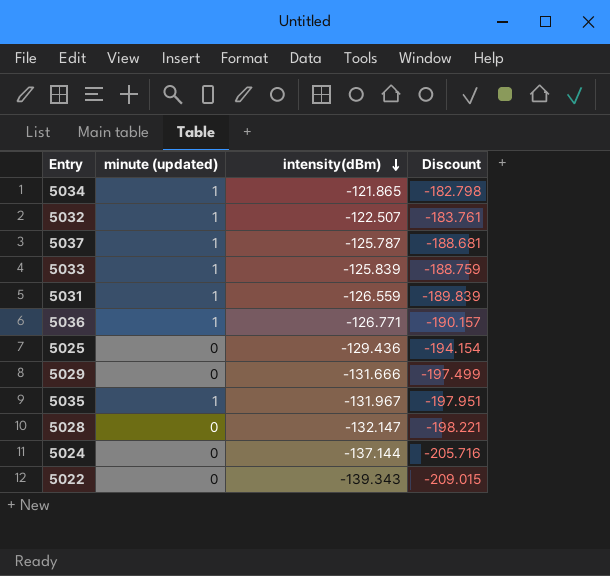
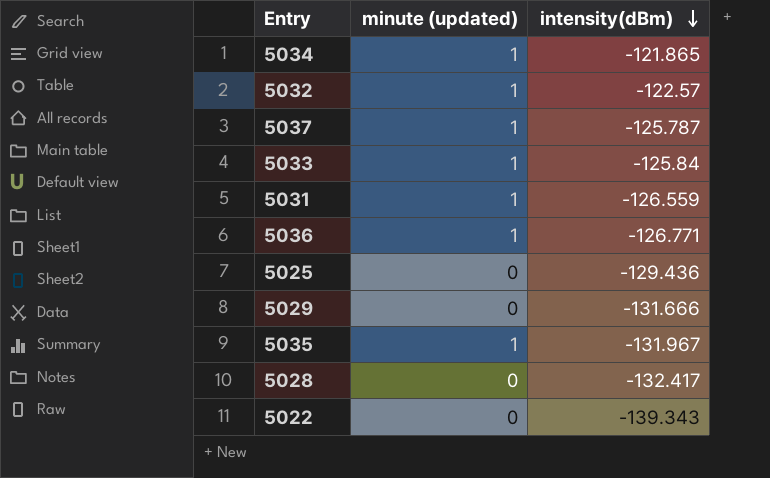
column Discount | formula: [intensity(dBm)] * 1.5 -> none
row 5024: 0 | -137.144 | -205.716 -> none
5032 | intensity(dBm): -122.507 -> -122.57
5033 | intensity(dBm): -125.839 -> -125.84
5028 | intensity(dBm): -132.147 -> -132.417

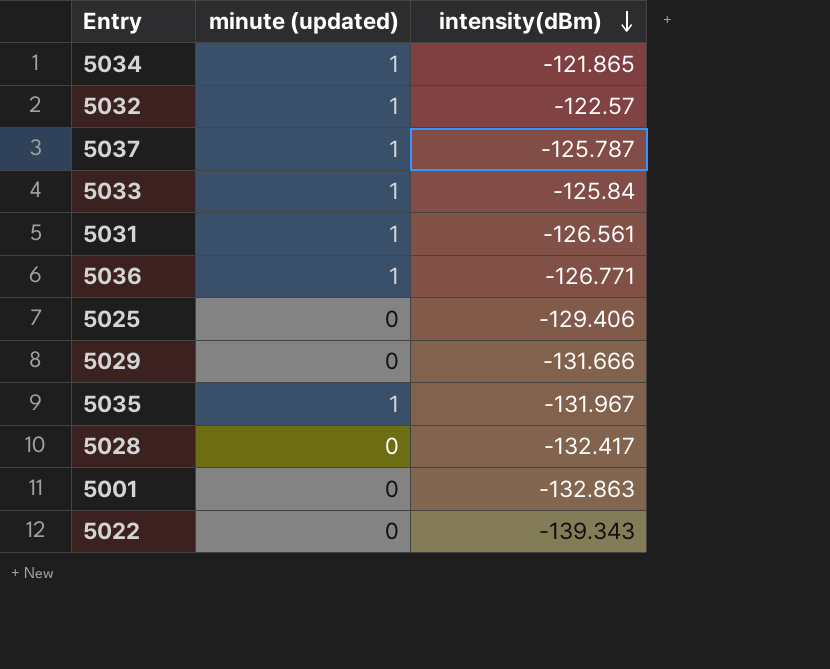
5031 | intensity(dBm): -126.559 -> -126.561
5025 | intensity(dBm): -129.436 -> -129.406
row 5001: none -> 0 | -132.863

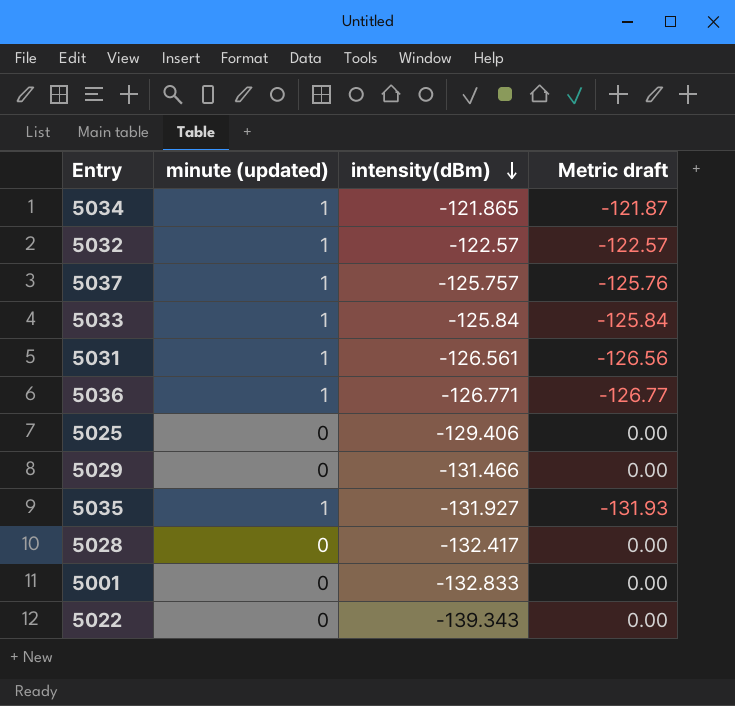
column Metric draft | formula: none -> [minute (updated)] * [intensity(dBm)]
5037 | intensity(dBm): -125.787 -> -125.757
5029 | intensity(dBm): -131.666 -> -131.466
5035 | intensity(dBm): -131.967 -> -131.927
5001 | intensity(dBm): -132.863 -> -132.833

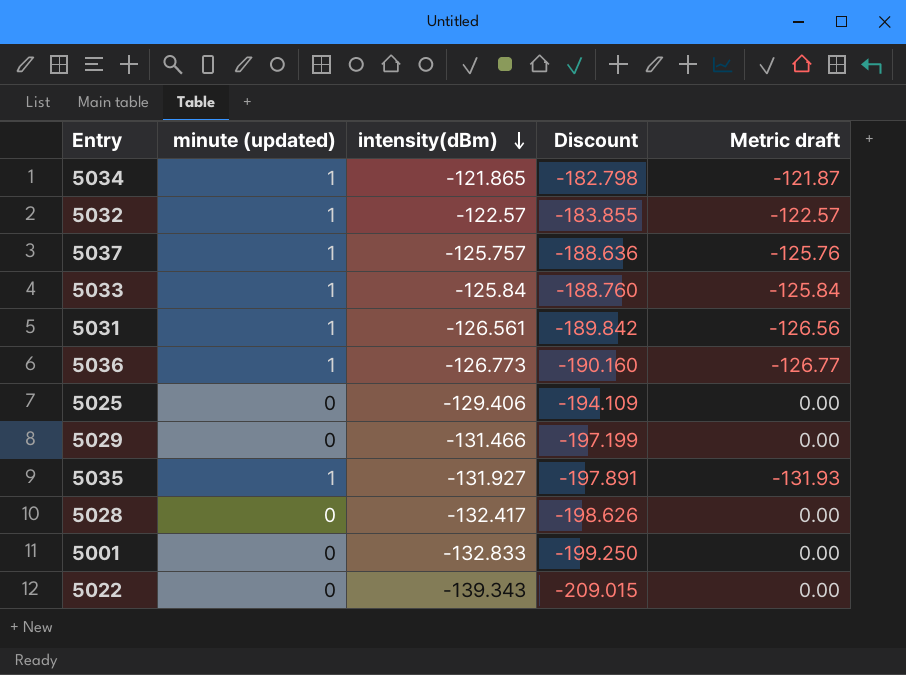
column Discount | formula: none -> [intensity(dBm)] * 1.5
5036 | intensity(dBm): -126.771 -> -126.773

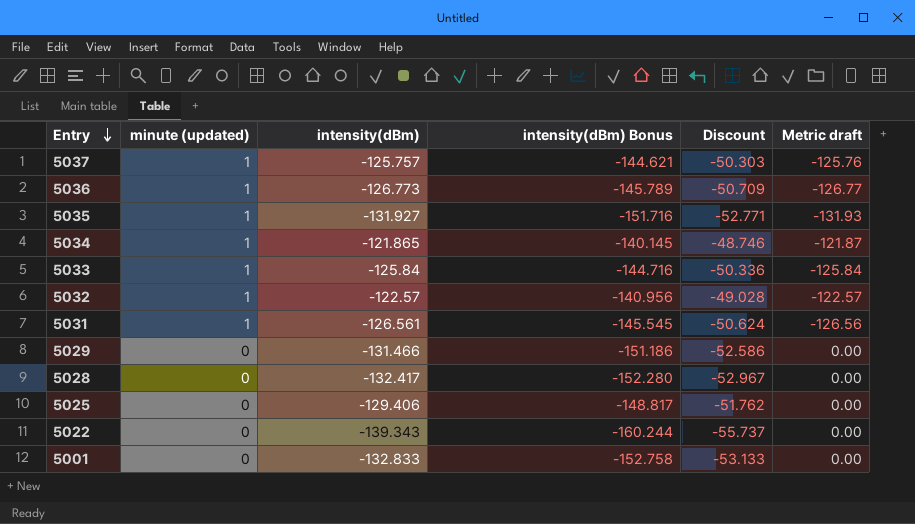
row order: intensity(dBm) descending -> Entry descending
column intensity(dBm) Bonus | formula: none -> [intensity(dBm)] * 1.15
column Discount | formula: [intensity(dBm)] * 1.5 -> [intensity(dBm)] * 0.4

